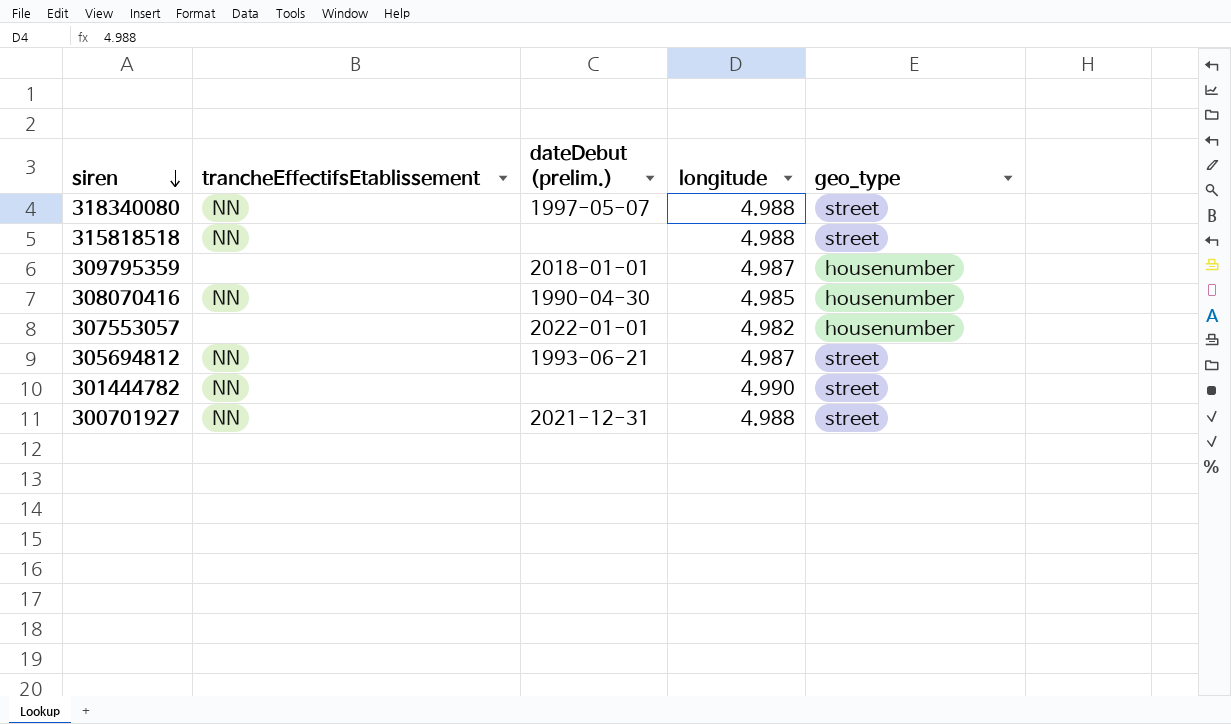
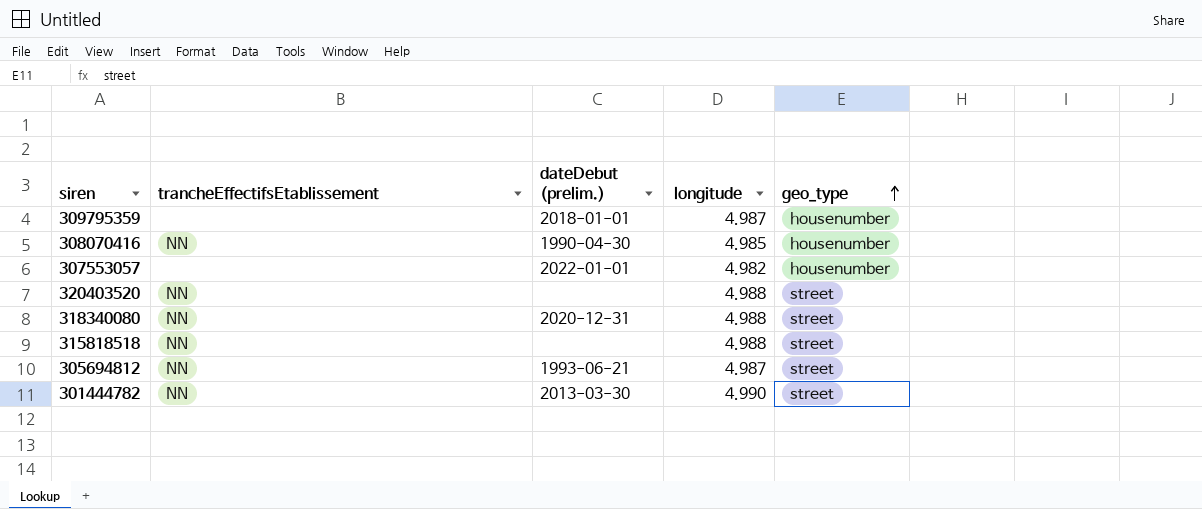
row order: siren descending -> geo_type ascending
row 300701927: NN | 2021-12-31 | 4.988 | street -> none
row 320403520: none -> NN | none | 4.988 | street
318340080 | dateDebut (prelim.): 1997-05-07 -> 2020-12-31
301444782 | dateDebut (prelim.): none -> 2013-03-30

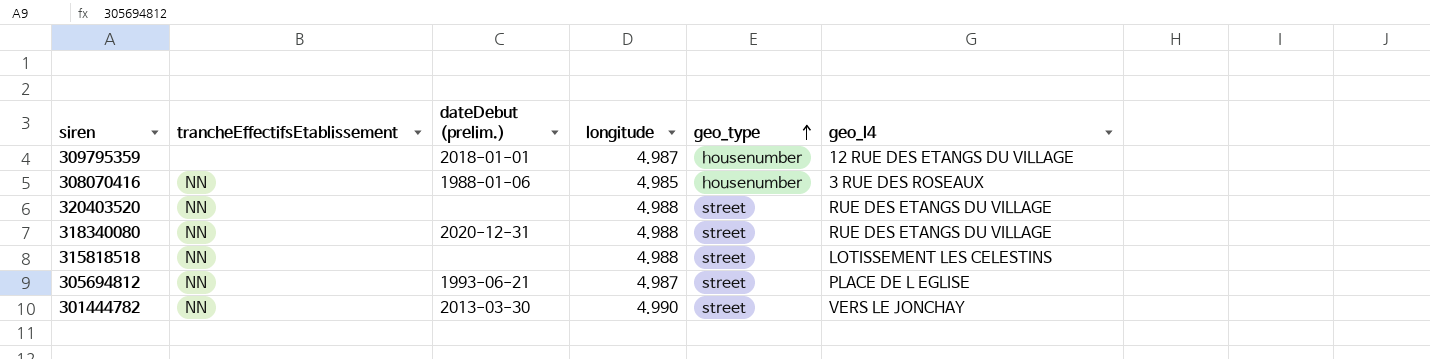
column geo_l4 | position: none -> 6
row 307553057: none | 2022-01-01 | 4.982 | housenumber -> none
308070416 | dateDebut (prelim.): 1990-04-30 -> 1988-01-06

